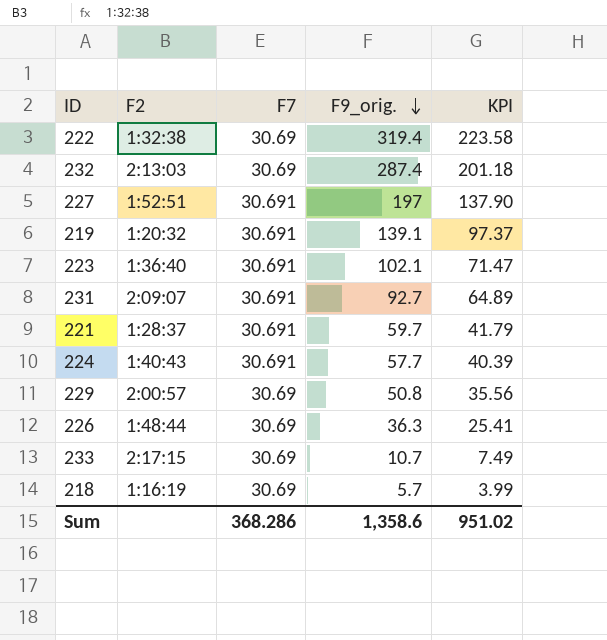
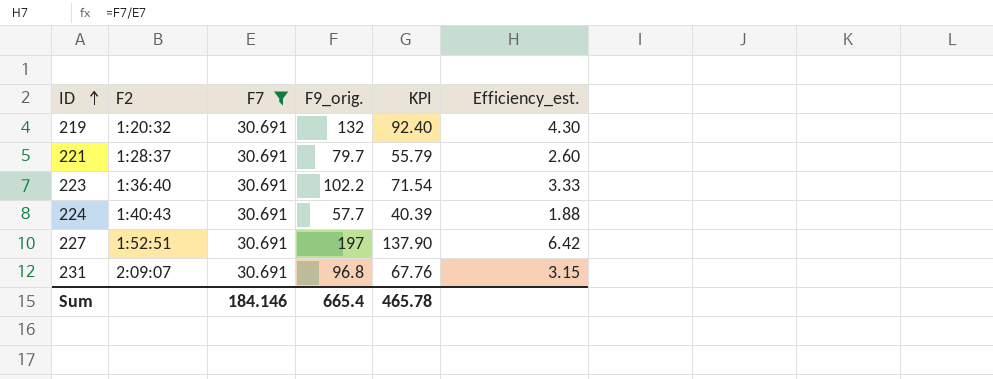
filter: none -> F7 = 30.691
row order: F9_orig. descending -> ID ascending
column Efficiency_est. | formula: none -> [F9_orig.] / [F7]
219 | F9_orig.: 139.1 -> 132
219 | KPI: 97.37 -> 92.40
221 | F9_orig.: 59.7 -> 79.7
221 | KPI: 41.79 -> 55.79
223 | F9_orig.: 102.1 -> 102.2
223 | KPI: 71.47 -> 71.54
231 | F9_orig.: 92.7 -> 96.8
231 | KPI: 64.89 -> 67.76
Sum | F7: 368.286 -> 184.146
Sum | F9_orig.: 1,358.6 -> 665.4
Sum | KPI: 951.02 -> 465.78

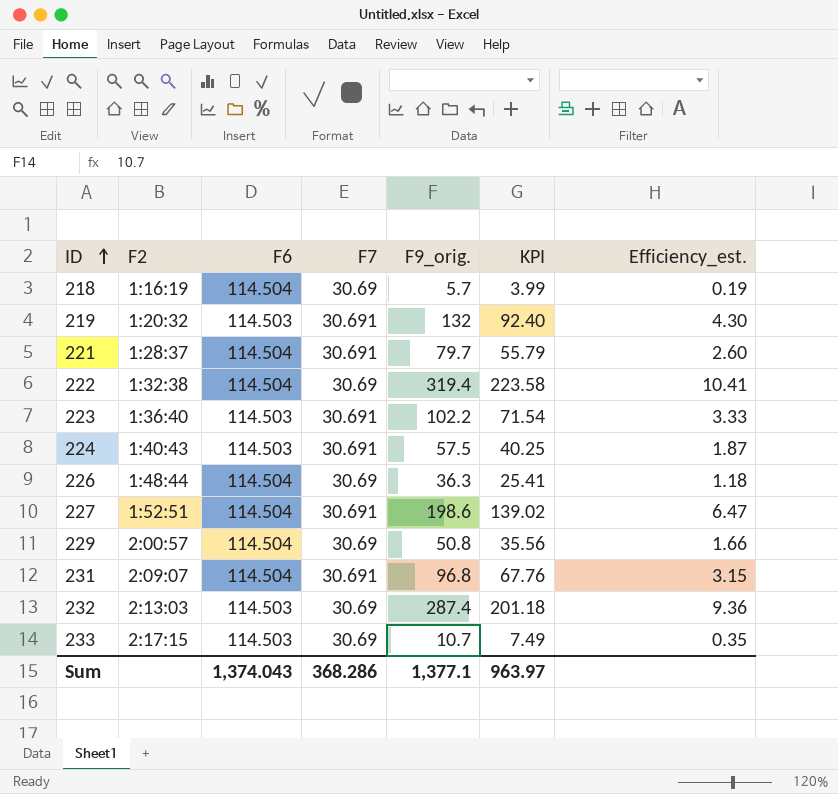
filter: F7 = 30.691 -> none
column F6 | position: none -> 3
224 | F9_orig.: 57.7 -> 57.5
224 | KPI: 40.39 -> 40.25
224 | Efficiency_est.: 1.88 -> 1.87
227 | F9_orig.: 197 -> 198.6
227 | KPI: 137.90 -> 139.02
227 | Efficiency_est.: 6.42 -> 6.47
Sum | F7: 184.146 -> 368.286
Sum | F9_orig.: 665.4 -> 1,377.1
Sum | KPI: 465.78 -> 963.97

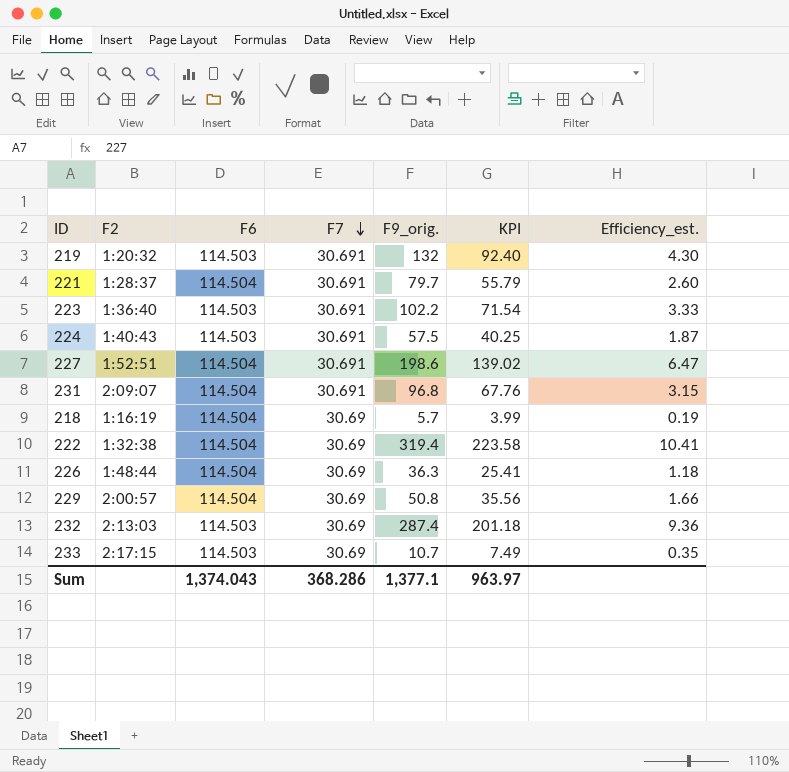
row order: ID ascending -> F7 descending

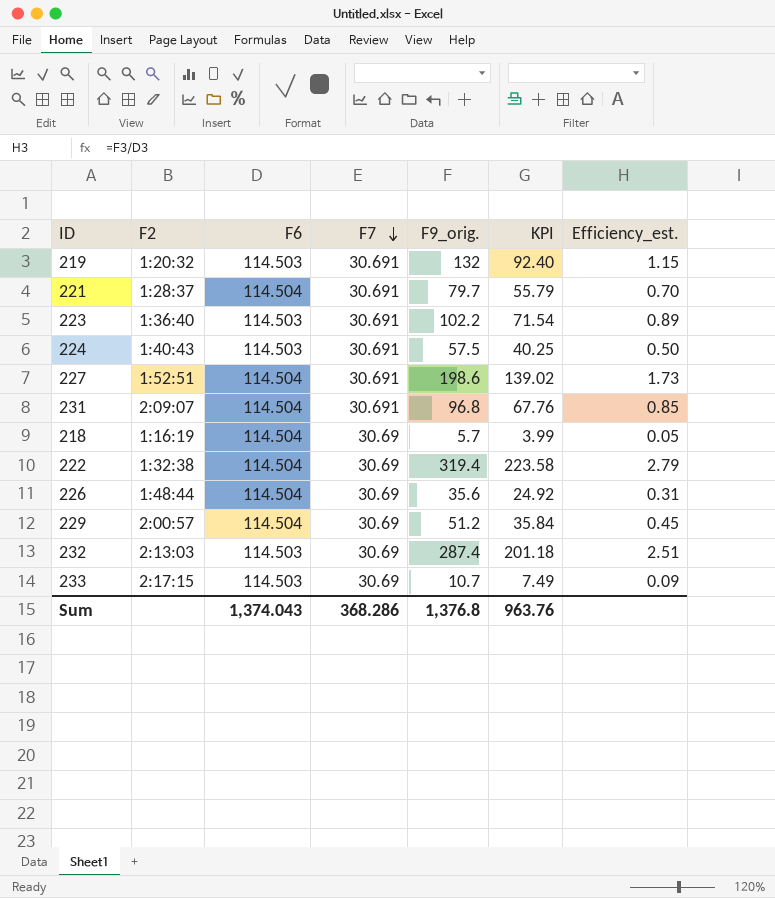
column Efficiency_est. | formula: [F9_orig.] / [F7] -> [F9_orig.] / [F6]
226 | F9_orig.: 36.3 -> 35.6
226 | KPI: 25.41 -> 24.92
229 | F9_orig.: 50.8 -> 51.2
229 | KPI: 35.56 -> 35.84
Sum | F9_orig.: 1,377.1 -> 1,376.8
Sum | KPI: 963.97 -> 963.76

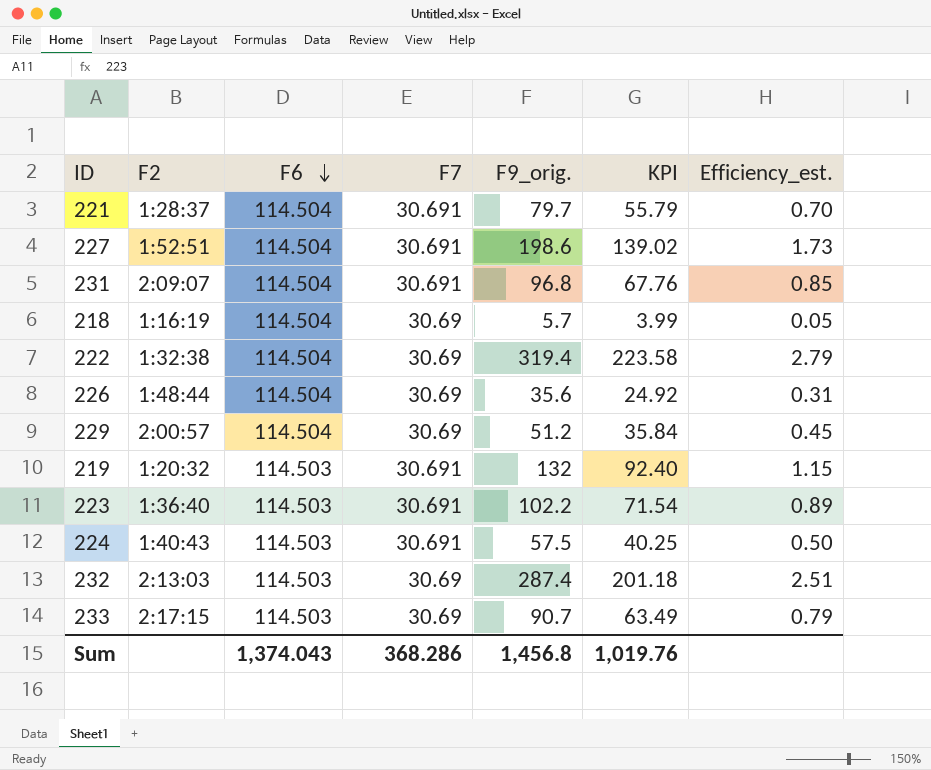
row order: F7 descending -> F6 descending
233 | F9_orig.: 10.7 -> 90.7
233 | KPI: 7.49 -> 63.49
233 | Efficiency_est.: 0.09 -> 0.79
Sum | F9_orig.: 1,376.8 -> 1,456.8
Sum | KPI: 963.76 -> 1,019.76

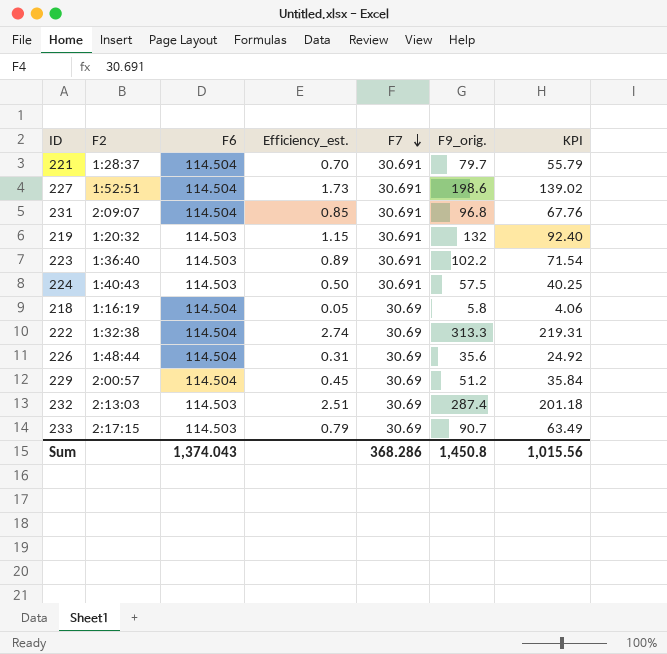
row order: F6 descending -> F7 descending
column Efficiency_est. | position: 7 -> 4
218 | F9_orig.: 5.7 -> 5.8
218 | KPI: 3.99 -> 4.06
222 | Efficiency_est.: 2.79 -> 2.74
222 | F9_orig.: 319.4 -> 313.3
222 | KPI: 223.58 -> 219.31
Sum | F9_orig.: 1,456.8 -> 1,450.8
Sum | KPI: 1,019.76 -> 1,015.56

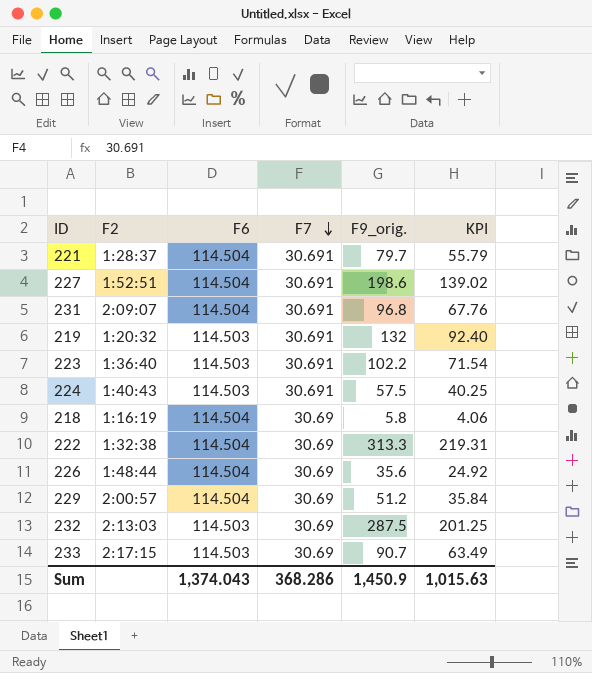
column Efficiency_est. | formula: [F9_orig.] / [F6] -> none
232 | F9_orig.: 287.4 -> 287.5
232 | KPI: 201.18 -> 201.25
Sum | F9_orig.: 1,450.8 -> 1,450.9
Sum | KPI: 1,015.56 -> 1,015.63

